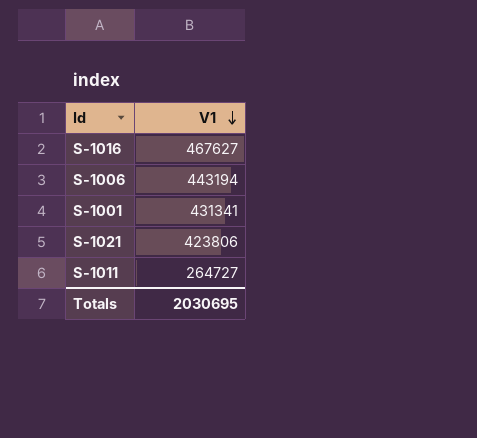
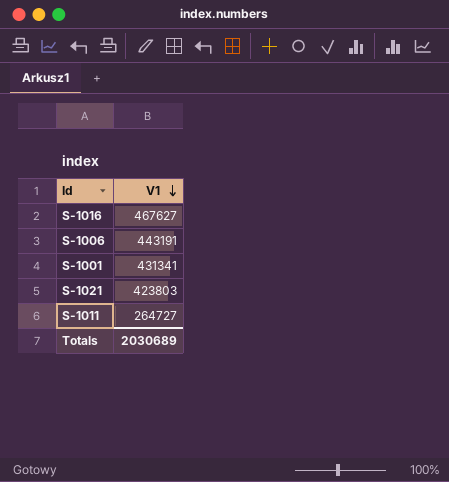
S-1006 | V1: 443194 -> 443191
S-1021 | V1: 423806 -> 423803
Totals | V1: 2030695 -> 2030689

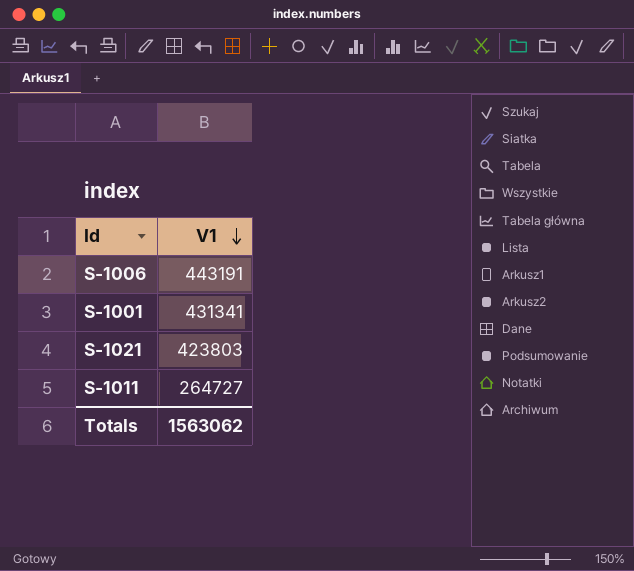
row S-1016: 467627 -> none
Totals | V1: 2030689 -> 1563062

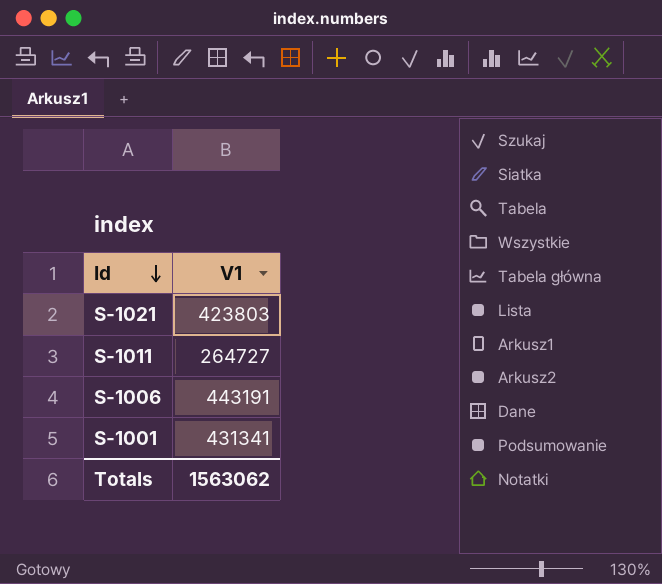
row order: V1 descending -> Id descending

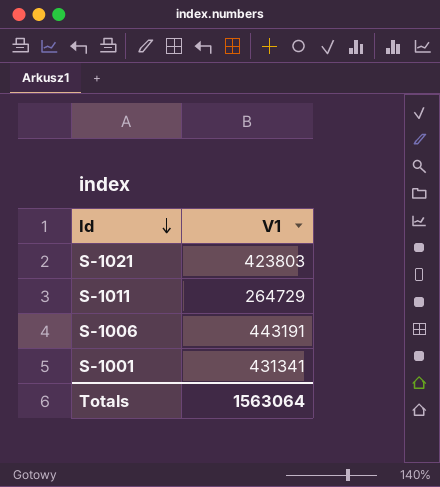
S-1011 | V1: 264727 -> 264729
Totals | V1: 1563062 -> 1563064

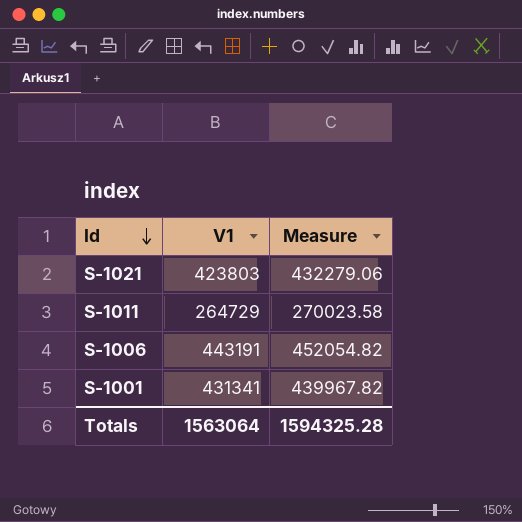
column Measure | formula: none -> [V1] * 1.02

